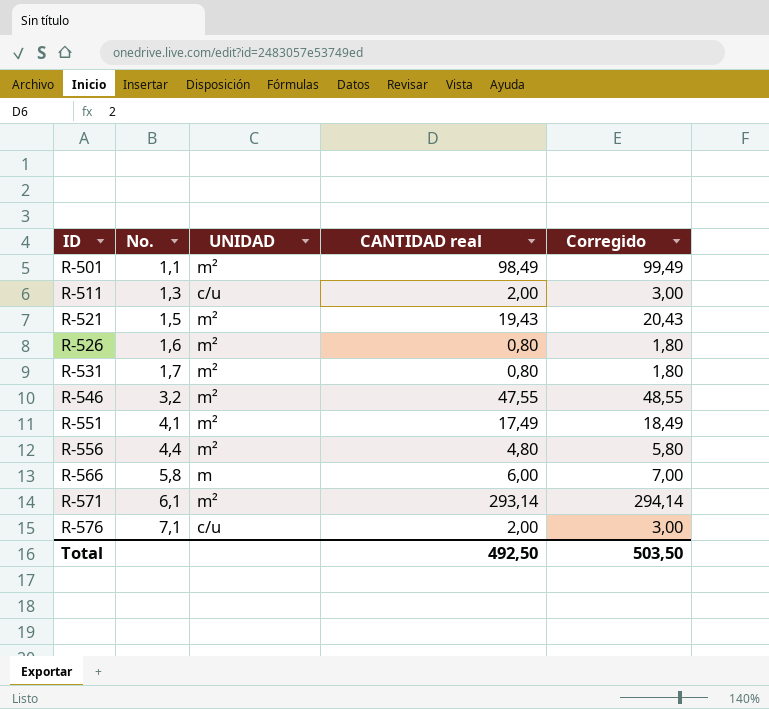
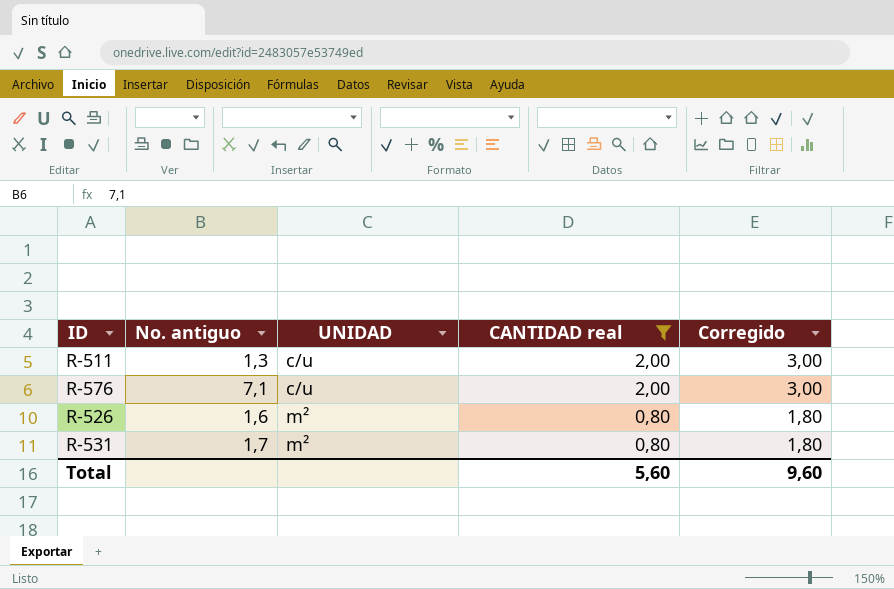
filter: none -> CANTIDAD real <= 2,00
row order: ID ascending -> UNIDAD ascending
column name: No. -> No. antiguo
Total | CANTIDAD real: 492,50 -> 5,60
Total | Corregido: 503,50 -> 9,60

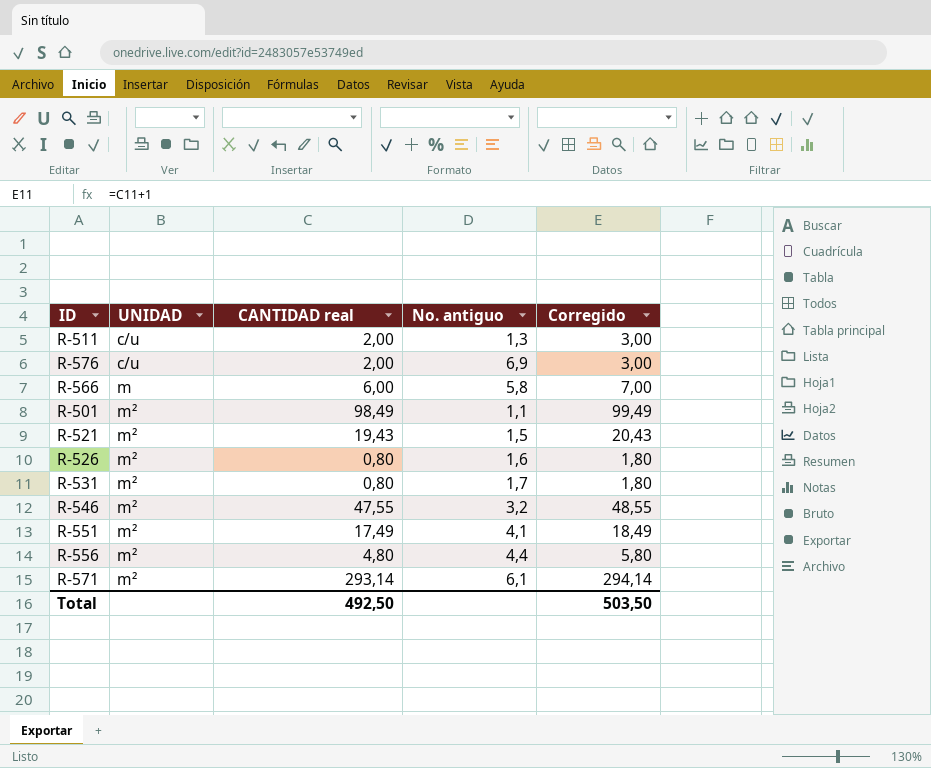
filter: CANTIDAD real <= 2,00 -> none
column No. antiguo | position: 2 -> 4
R-576 | No. antiguo: 7,1 -> 6,9
Total | CANTIDAD real: 5,60 -> 492,50
Total | Corregido: 9,60 -> 503,50

